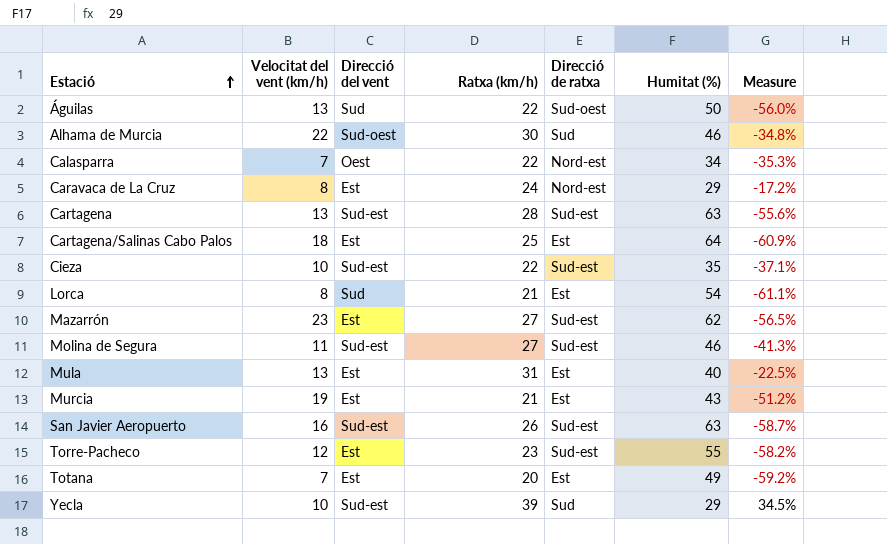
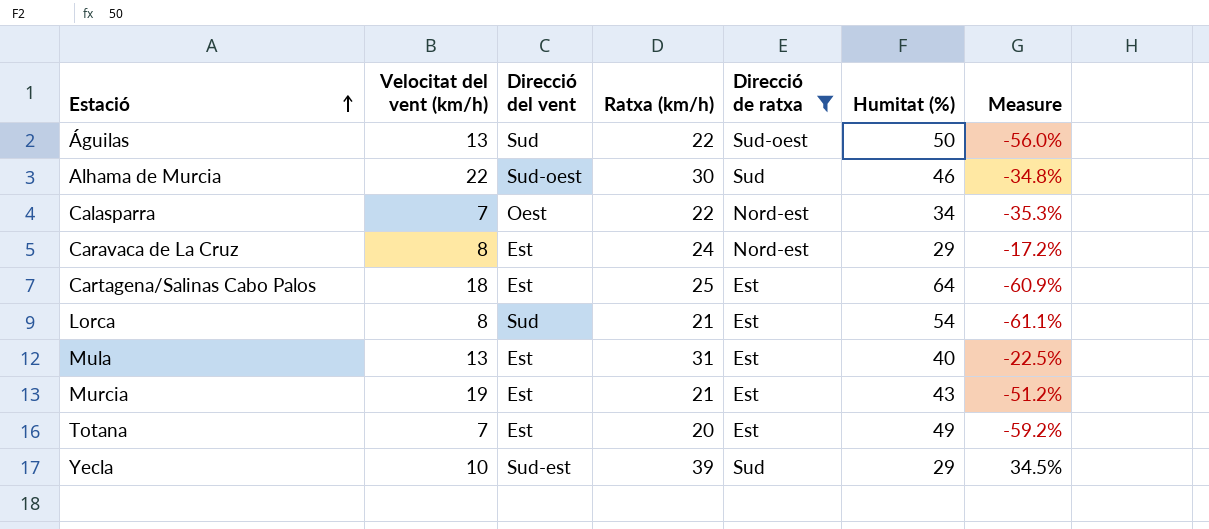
filter: none -> Direcció de ratxa != Sud-est

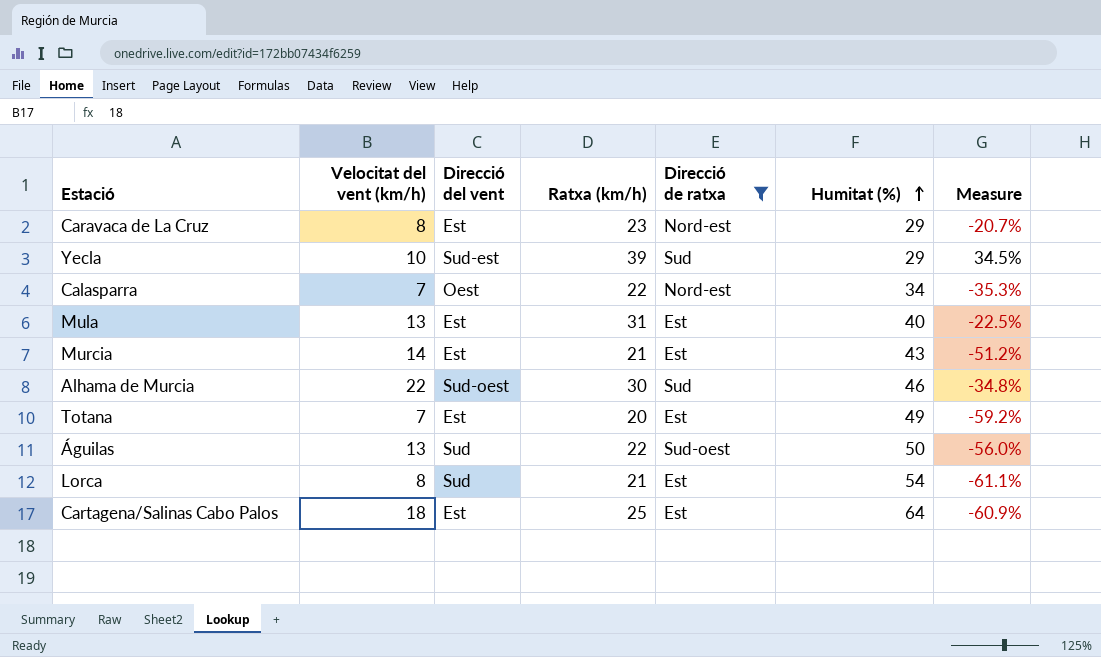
row order: Estació ascending -> Humitat (%) ascending
Caravaca de La Cruz | Ratxa (km/h): 24 -> 23
Caravaca de La Cruz | Measure: -17.2% -> -20.7%
Murcia | Velocitat del vent (km/h): 19 -> 14

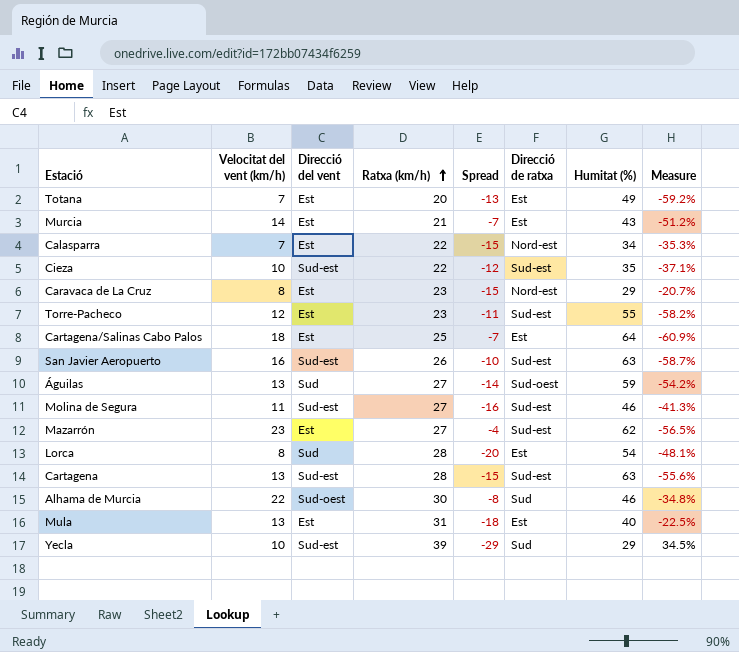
filter: Direcció de ratxa != Sud-est -> none
row order: Humitat (%) ascending -> Ratxa (km/h) ascending
column Spread | formula: none -> [Velocitat del vent (km/h)] - [Ratxa (km/h)]
Calasparra | Direcció del vent: Oest -> Est
Águilas | Ratxa (km/h): 22 -> 27
Águilas | Humitat (%): 50 -> 59
Águilas | Measure: -56.0% -> -54.2%
Lorca | Ratxa (km/h): 21 -> 28
Lorca | Measure: -61.1% -> -48.1%

